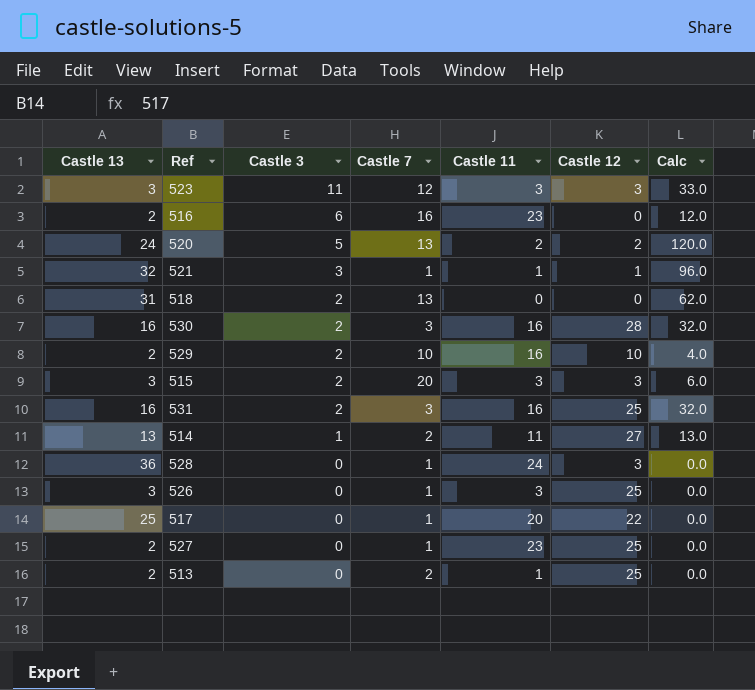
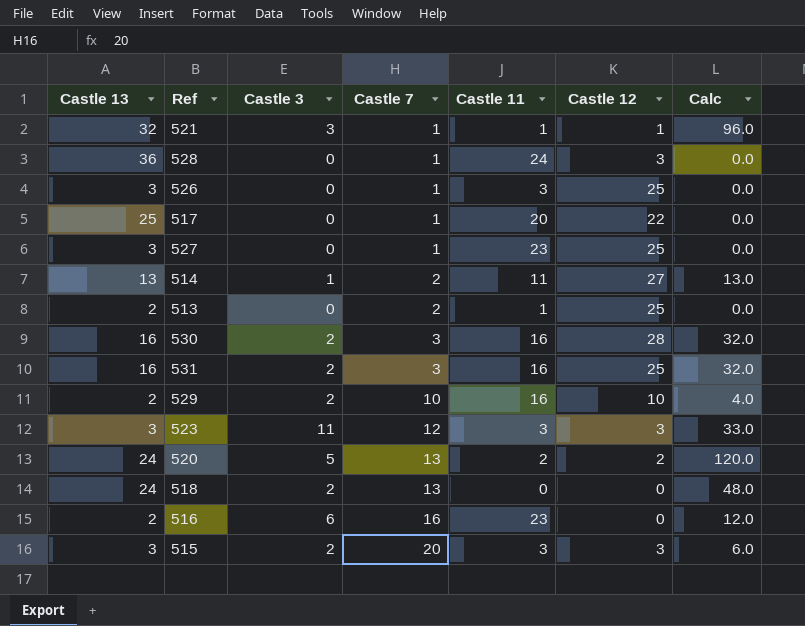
row order: Castle 3 descending -> Castle 7 ascending
527 | Castle 13: 2 -> 3
518 | Castle 13: 31 -> 24
518 | Calc: 62.0 -> 48.0

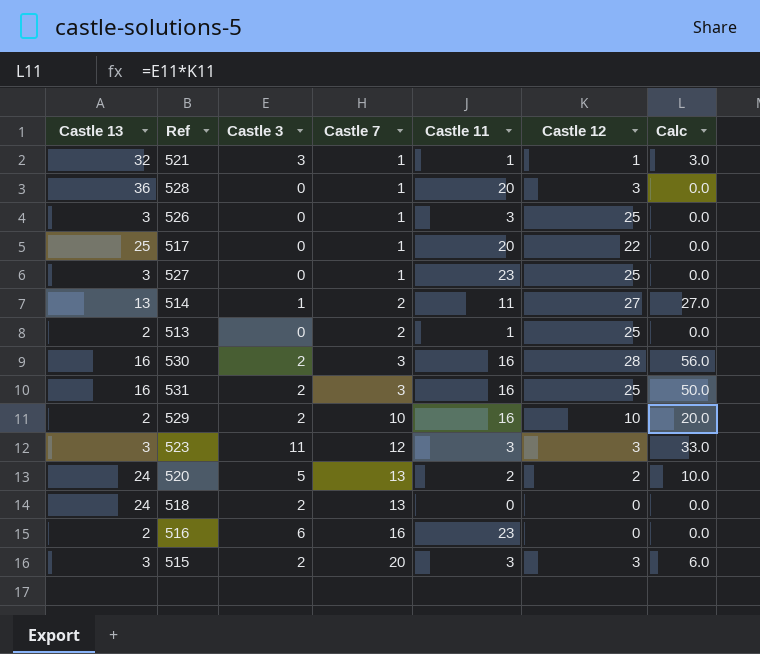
column Calc | formula: [Castle 13] * [Castle 3] -> [Castle 3] * [Castle 12]
528 | Castle 11: 24 -> 20

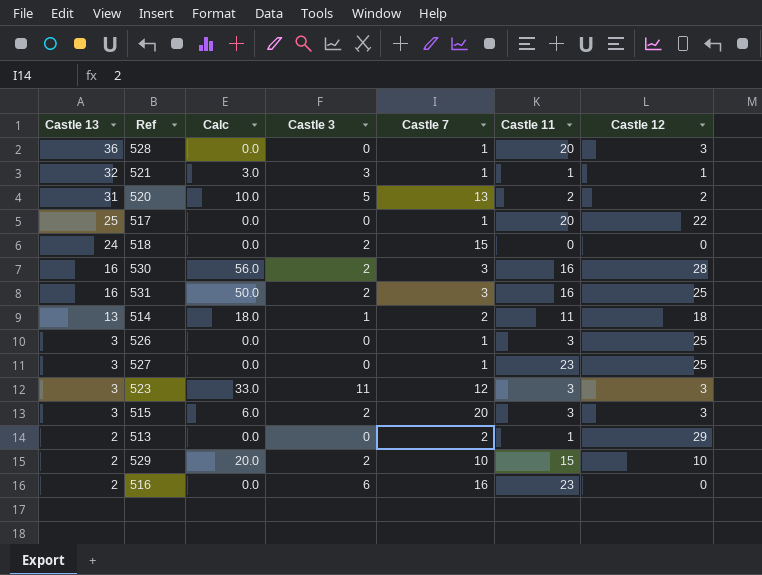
row order: Castle 7 ascending -> Castle 13 descending
column Calc | position: 7 -> 3
520 | Castle 13: 24 -> 31
518 | Castle 7: 13 -> 15
514 | Calc: 27.0 -> 18.0
514 | Castle 12: 27 -> 18
513 | Castle 12: 25 -> 29
529 | Castle 11: 16 -> 15

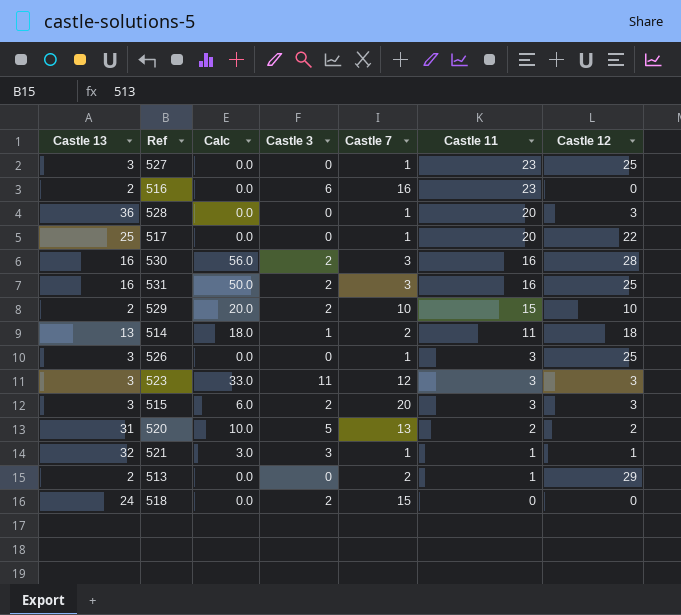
row order: Castle 13 descending -> Castle 11 descending

